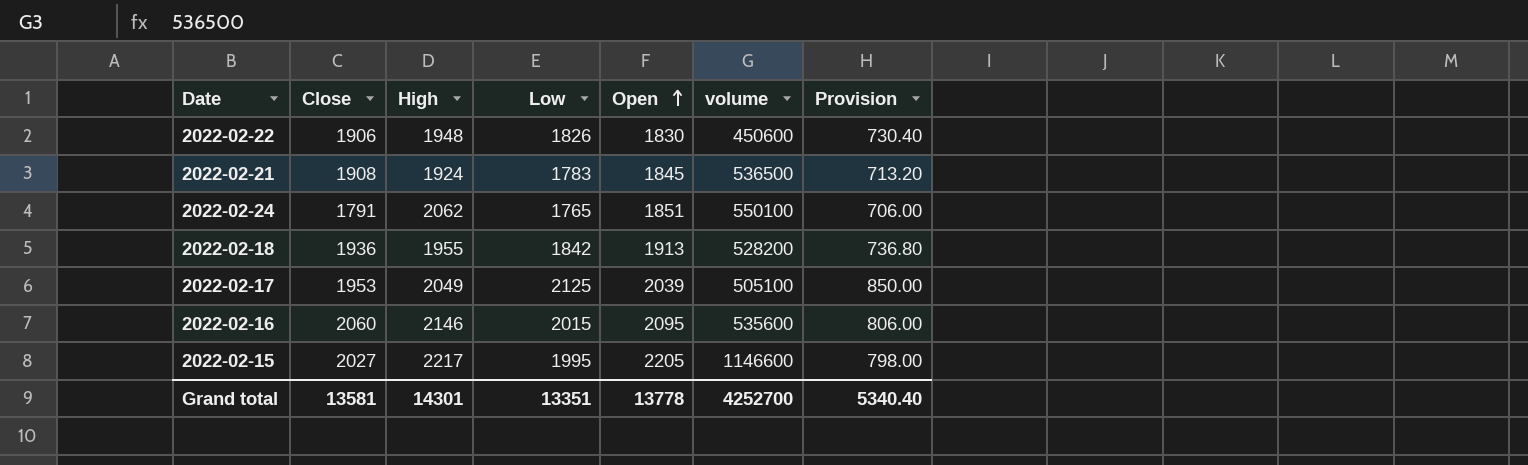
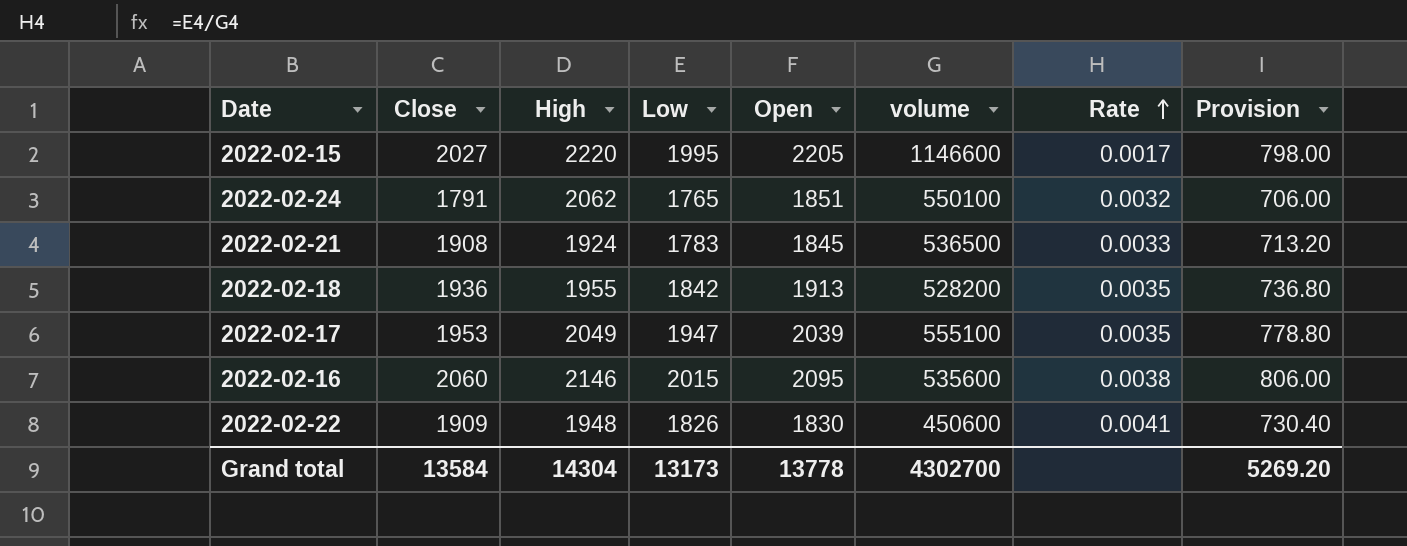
row order: Open ascending -> Rate ascending
column Rate | formula: none -> [Low] / [volume]
2022-02-15 | High: 2217 -> 2220
2022-02-17 | Low: 2125 -> 1947
2022-02-17 | volume: 505100 -> 555100
2022-02-17 | Provision: 850.00 -> 778.80
2022-02-22 | Close: 1906 -> 1909
Grand total | Close: 13581 -> 13584
Grand total | High: 14301 -> 14304
Grand total | Low: 13351 -> 13173
Grand total | volume: 4252700 -> 4302700
Grand total | Provision: 5340.40 -> 5269.20

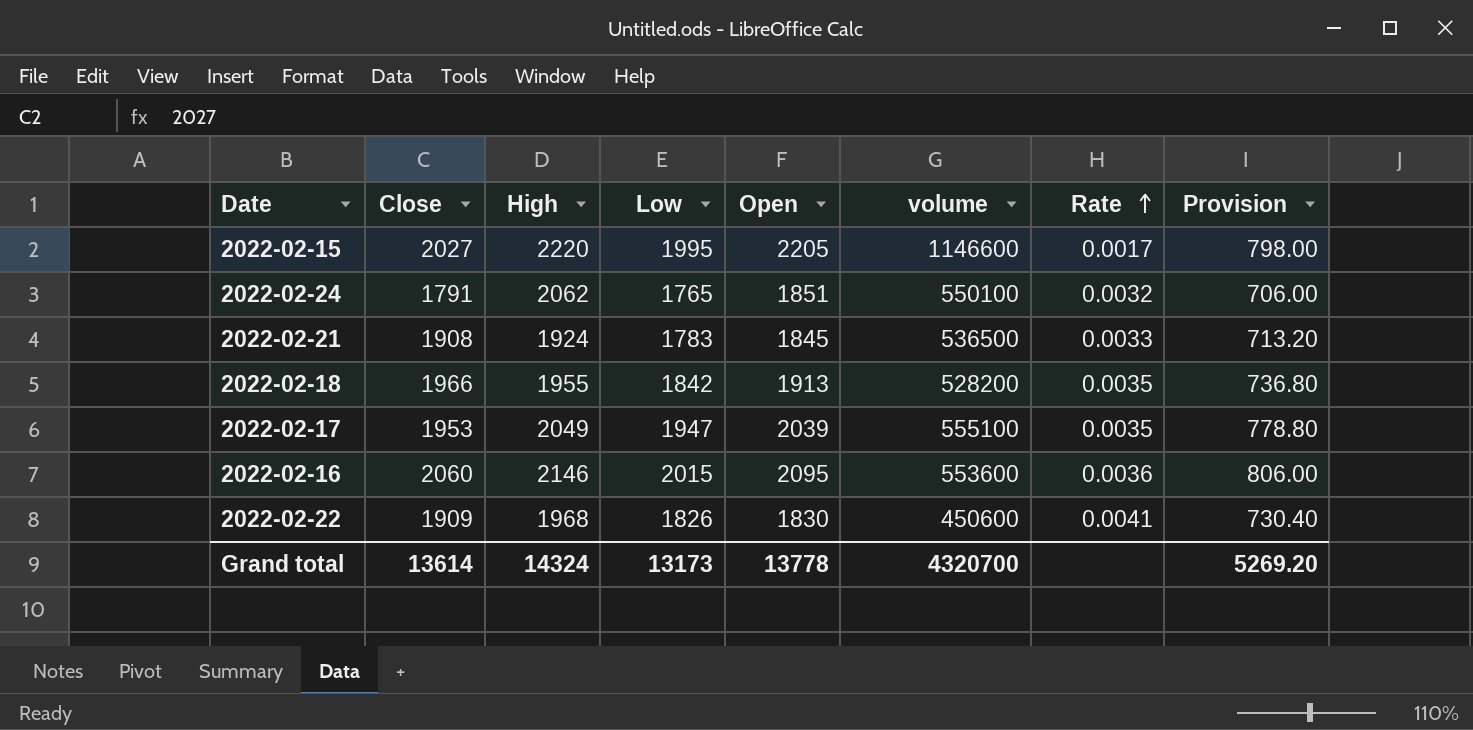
2022-02-18 | Close: 1936 -> 1966
2022-02-16 | volume: 535600 -> 553600
2022-02-16 | Rate: 0.0038 -> 0.0036
2022-02-22 | High: 1948 -> 1968
Grand total | Close: 13584 -> 13614
Grand total | High: 14304 -> 14324
Grand total | volume: 4302700 -> 4320700

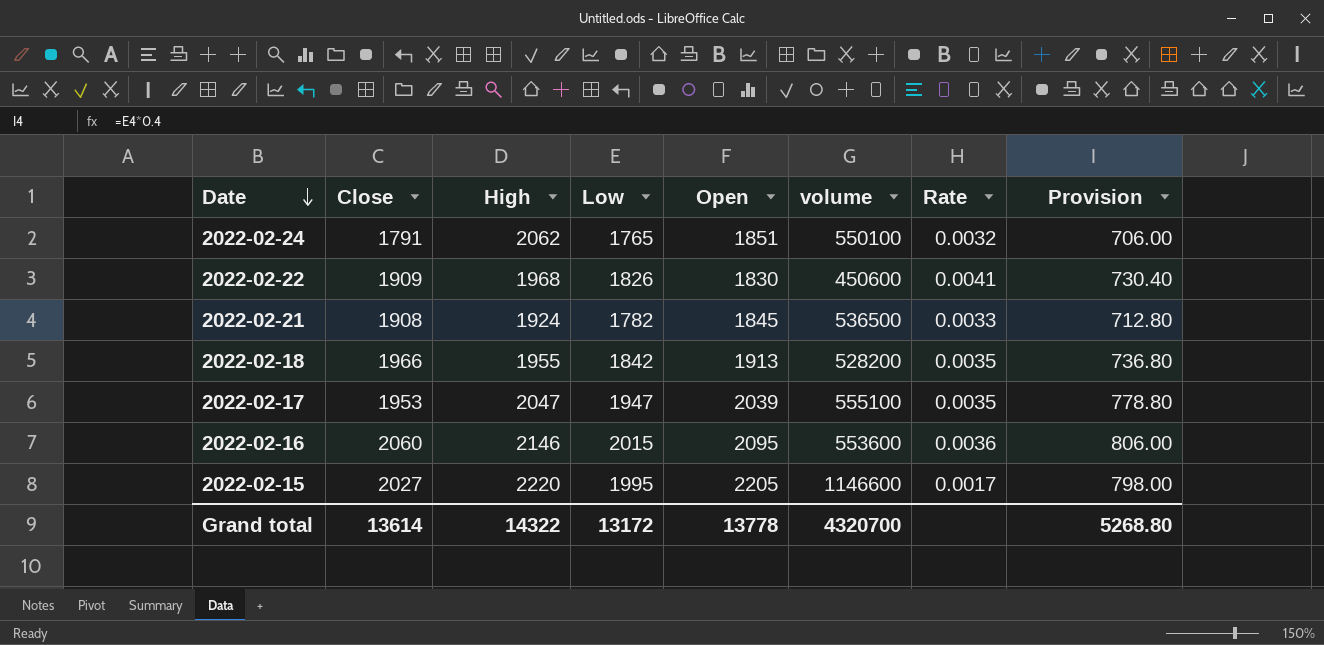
row order: Rate ascending -> Date descending
2022-02-21 | Low: 1783 -> 1782
2022-02-21 | Provision: 713.20 -> 712.80
2022-02-17 | High: 2049 -> 2047
Grand total | High: 14324 -> 14322
Grand total | Low: 13173 -> 13172
Grand total | Provision: 5269.20 -> 5268.80

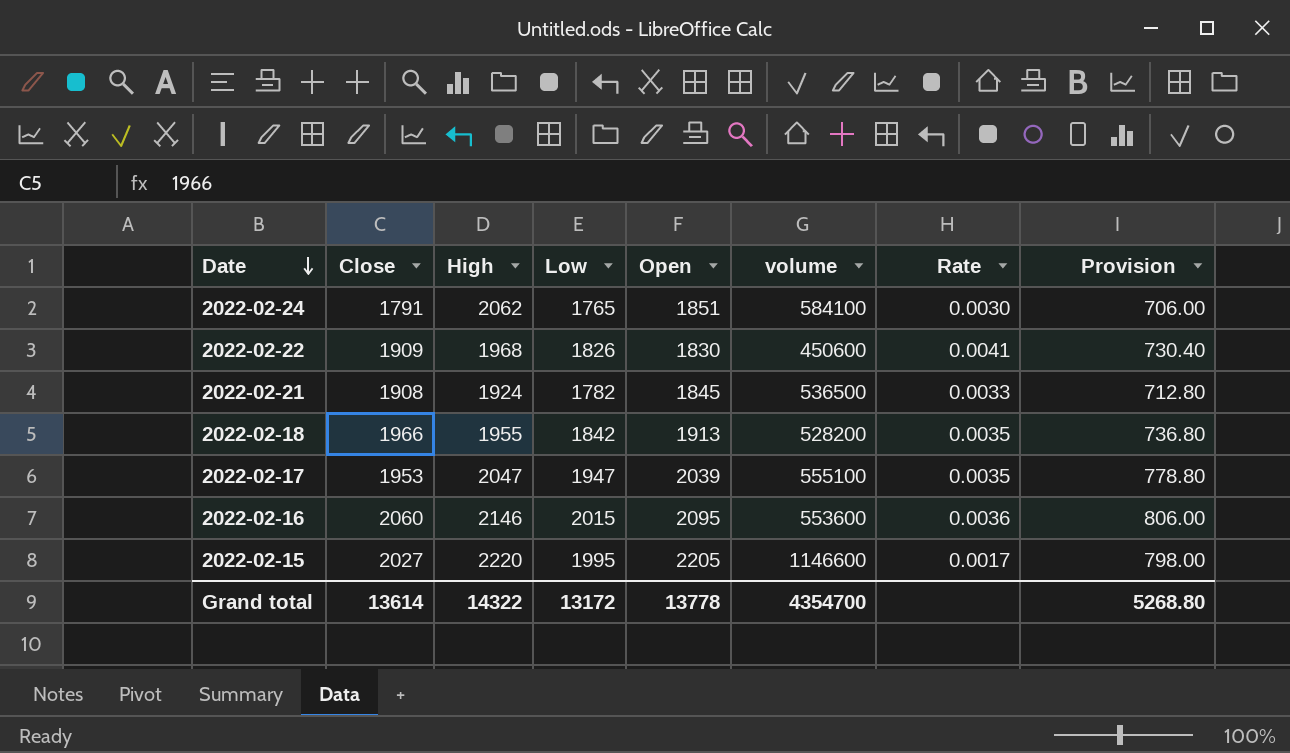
2022-02-24 | volume: 550100 -> 584100
2022-02-24 | Rate: 0.0032 -> 0.0030
Grand total | volume: 4320700 -> 4354700

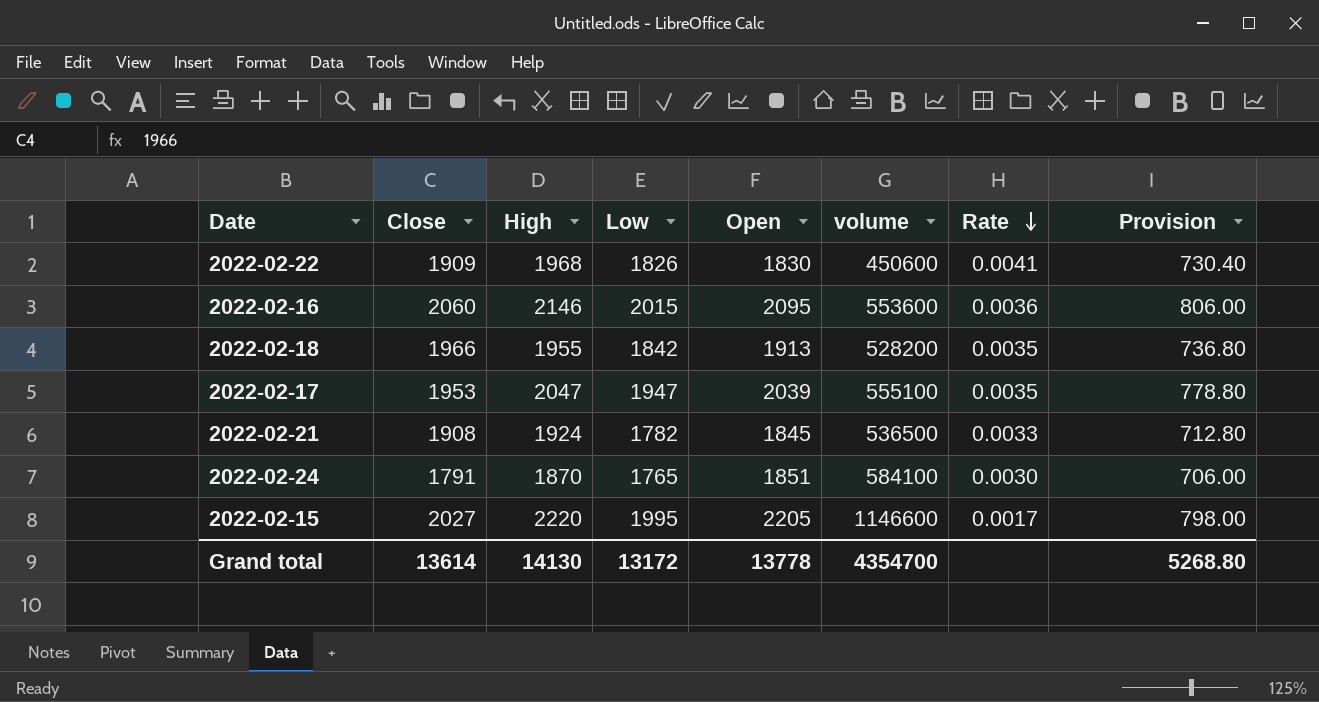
row order: Date descending -> Rate descending
2022-02-24 | High: 2062 -> 1870
Grand total | High: 14322 -> 14130

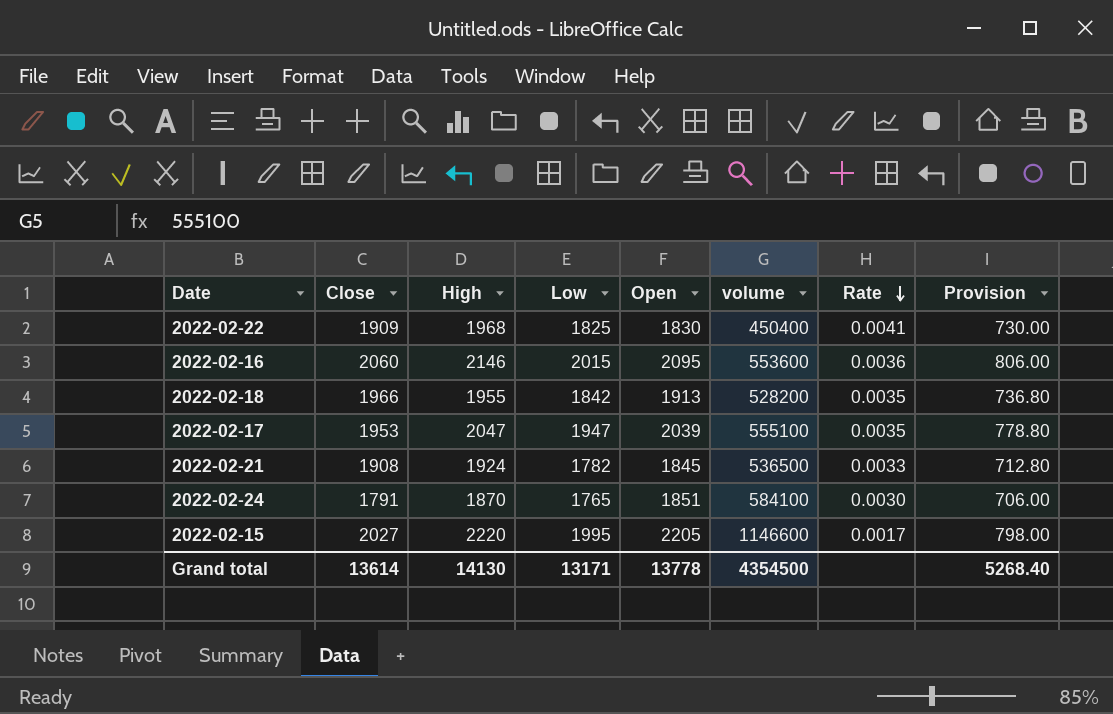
2022-02-22 | Low: 1826 -> 1825
2022-02-22 | volume: 450600 -> 450400
2022-02-22 | Provision: 730.40 -> 730.00
Grand total | Low: 13172 -> 13171
Grand total | volume: 4354700 -> 4354500
Grand total | Provision: 5268.80 -> 5268.40

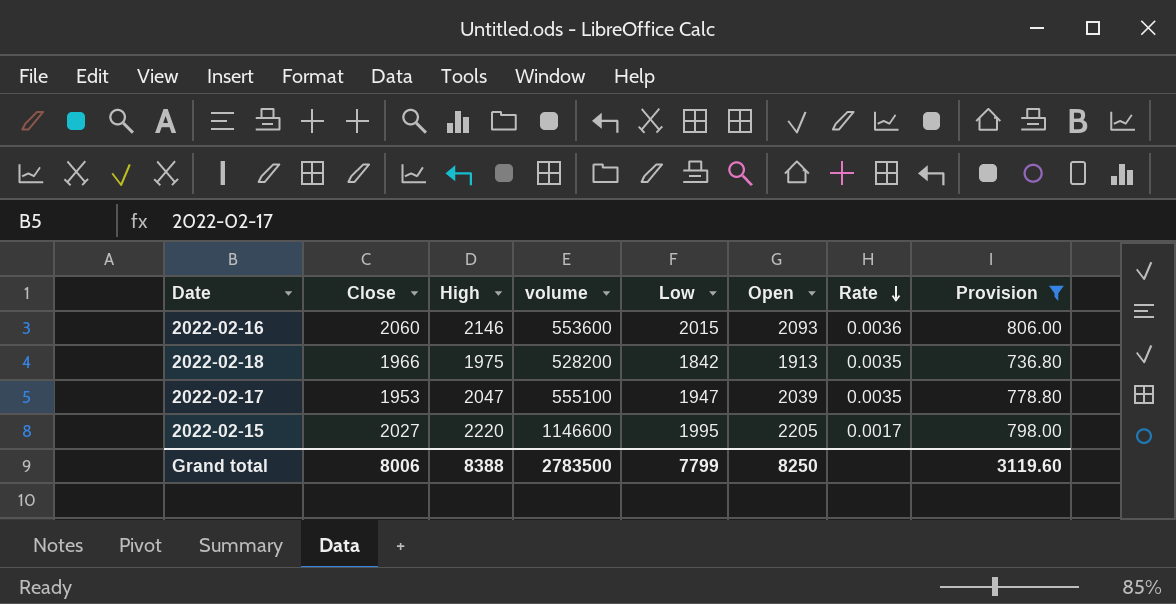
filter: none -> Provision >= 736.80
column volume | position: 6 -> 4
2022-02-16 | Open: 2095 -> 2093
2022-02-18 | High: 1955 -> 1975
Grand total | Close: 13614 -> 8006
Grand total | High: 14130 -> 8388
Grand total | volume: 4354500 -> 2783500
Grand total | Low: 13171 -> 7799
Grand total | Open: 13778 -> 8250
Grand total | Provision: 5268.40 -> 3119.60

